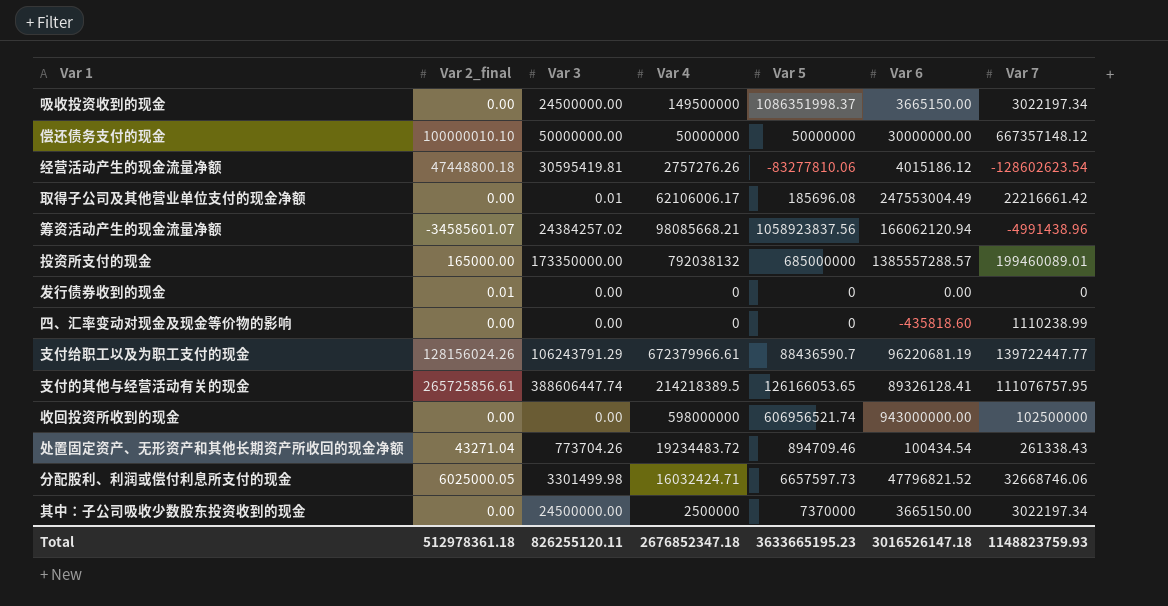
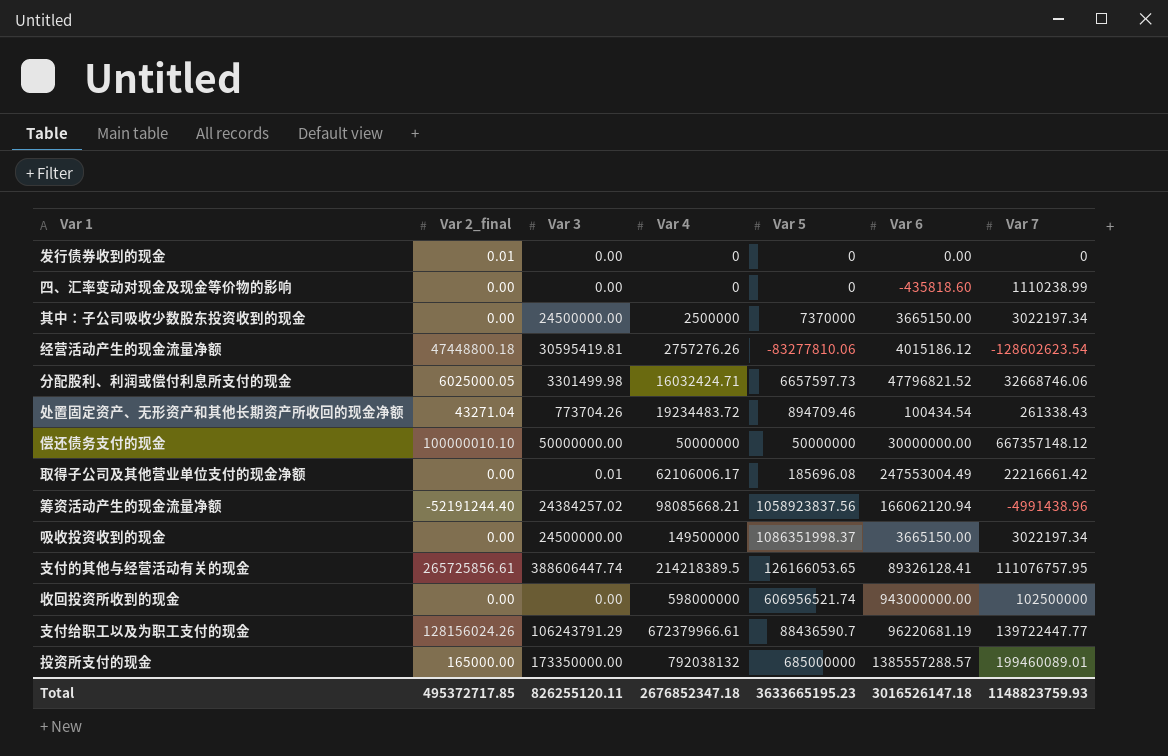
row order: none -> Var 4 ascending
筹资活动产生的现金流量净额 | Var 2_final: -34585601.07 -> -52191244.40
Total | Var 2_final: 512978361.18 -> 495372717.85

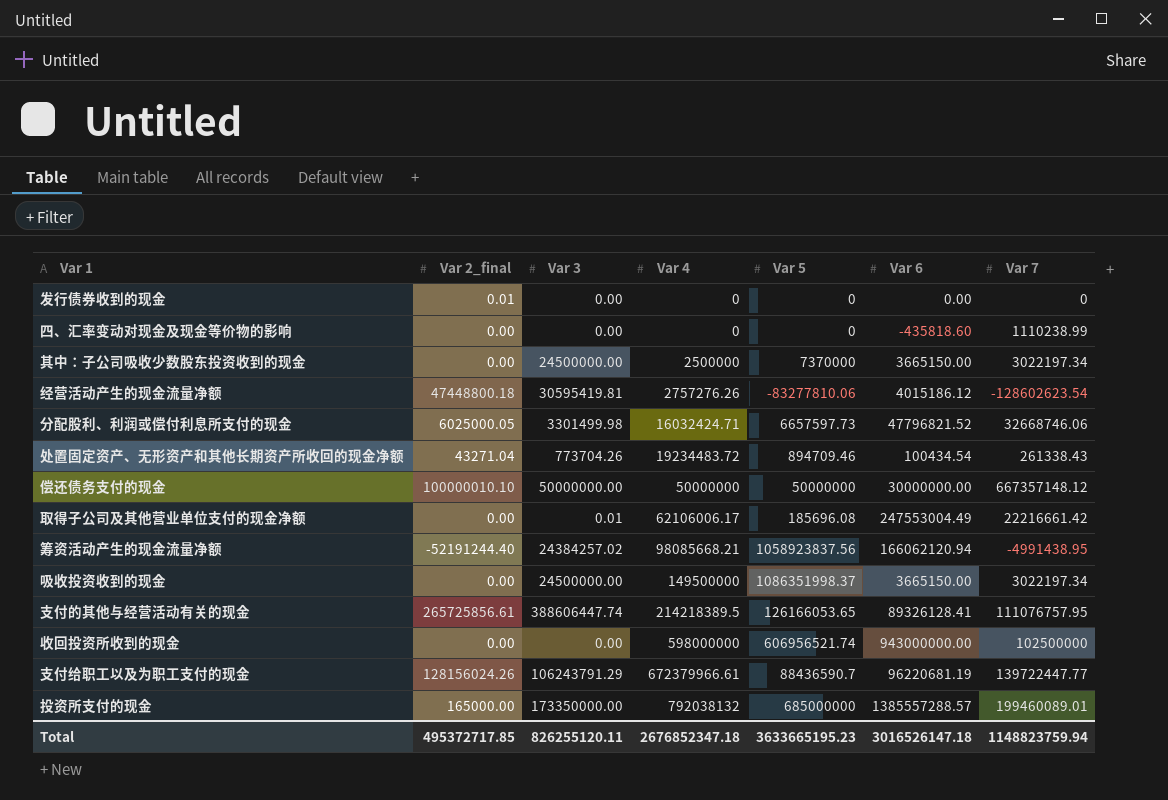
筹资活动产生的现金流量净额 | Var 7: -4991438.96 -> -4991438.95
Total | Var 7: 1148823759.93 -> 1148823759.94

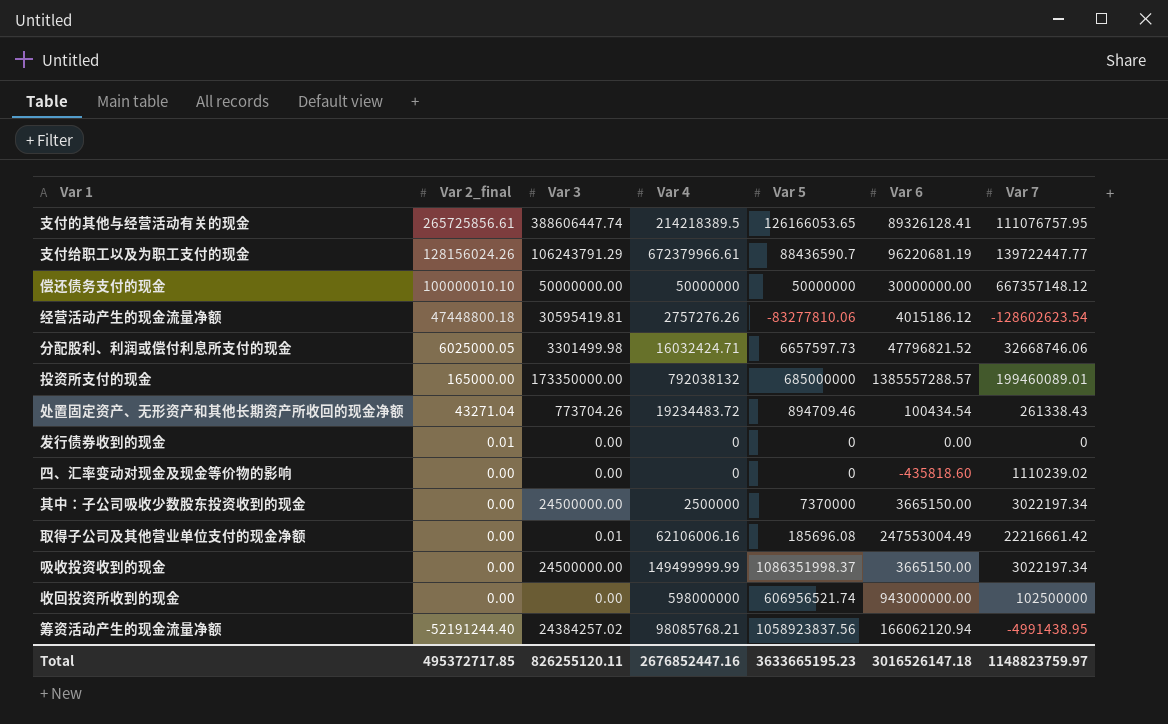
row order: Var 4 ascending -> Var 2_final descending
四、汇率变动对现金及现金等价物的影响 | Var 7: 1110238.99 -> 1110239.02
取得子公司及其他营业单位支付的现金净额 | Var 4: 62106006.17 -> 62106006.16
吸收投资收到的现金 | Var 4: 149500000 -> 149499999.99
筹资活动产生的现金流量净额 | Var 4: 98085668.21 -> 98085768.21
Total | Var 4: 2676852347.18 -> 2676852447.16
Total | Var 7: 1148823759.94 -> 1148823759.97

